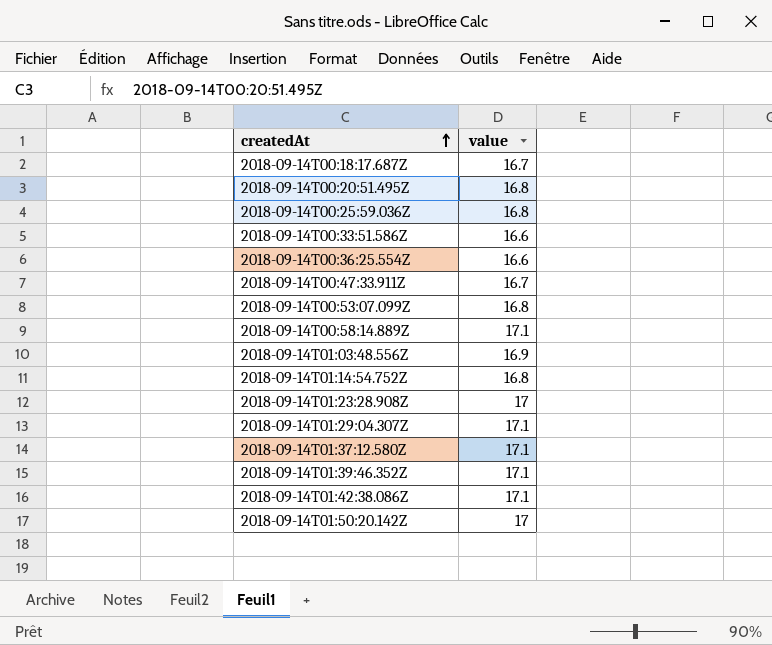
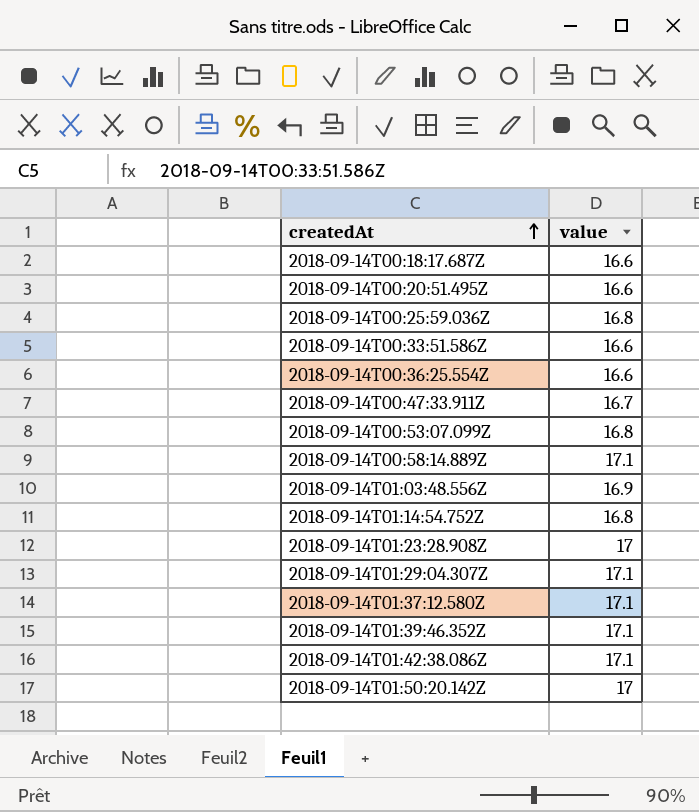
2018-09-14T00:18:17.687Z | value: 16.7 -> 16.6
2018-09-14T00:20:51.495Z | value: 16.8 -> 16.6

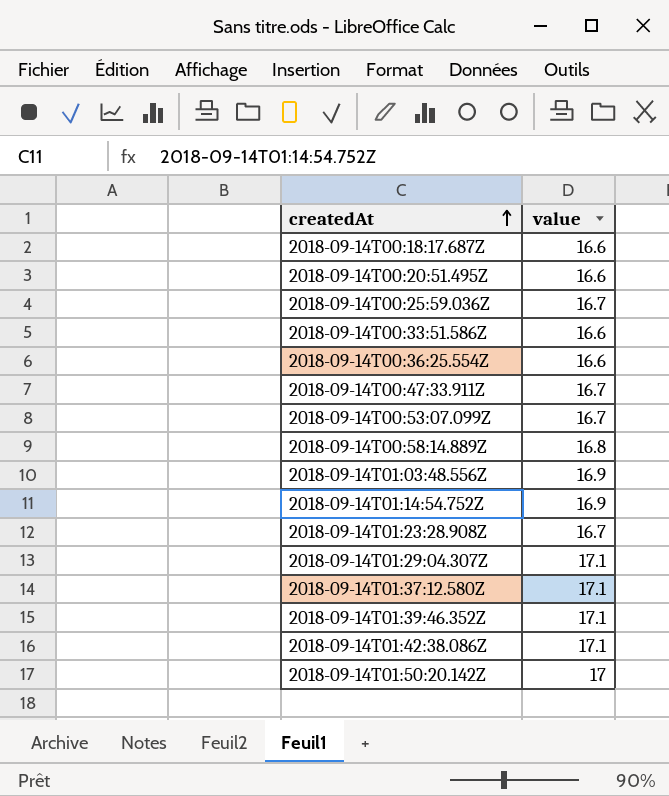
2018-09-14T00:25:59.036Z | value: 16.8 -> 16.7
2018-09-14T00:53:07.099Z | value: 16.8 -> 16.7
2018-09-14T00:58:14.889Z | value: 17.1 -> 16.8
2018-09-14T01:14:54.752Z | value: 16.8 -> 16.9
2018-09-14T01:23:28.908Z | value: 17 -> 16.7

